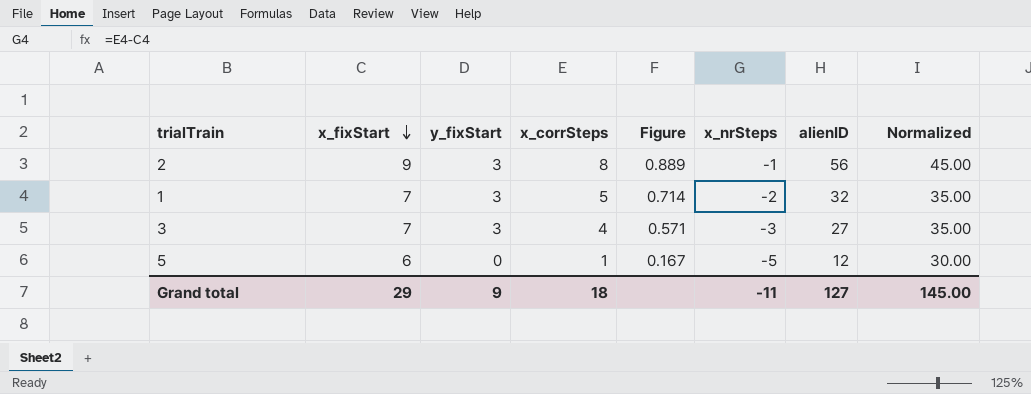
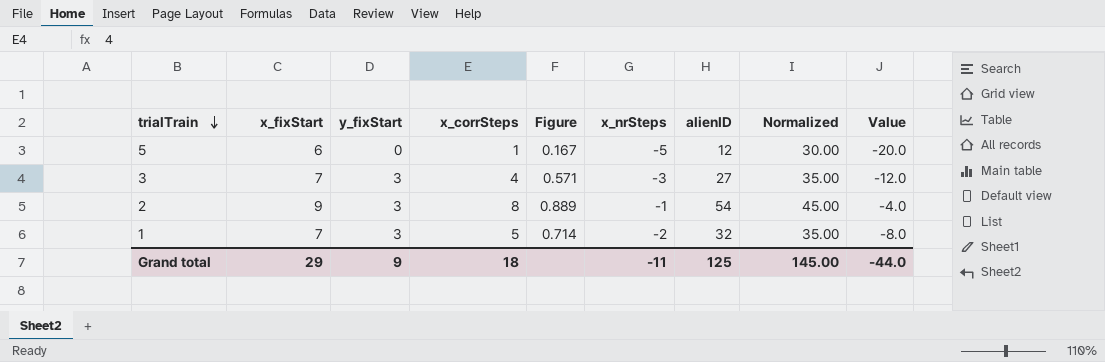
row order: x_fixStart descending -> trialTrain descending
column Value | formula: none -> [x_nrSteps] * 4
2 | alienID: 56 -> 54
Grand total | alienID: 127 -> 125

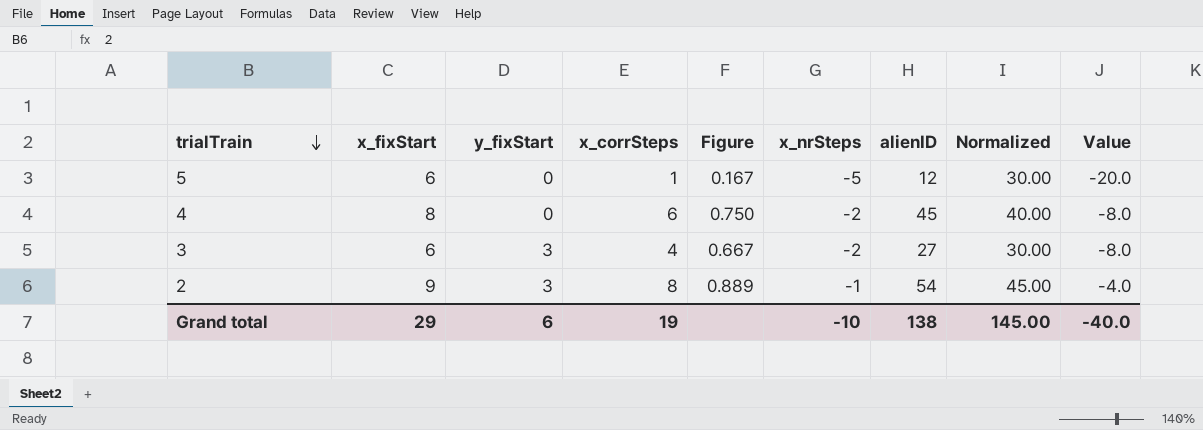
row 1: 7 | 3 | 5 | 0.714 | -2 | 32 | 35.00 | -8.0 -> none
row 4: none -> 8 | 0 | 6 | 0.750 | -2 | 45 | 40.00 | -8.0
3 | x_fixStart: 7 -> 6
3 | Figure: 0.571 -> 0.667
3 | x_nrSteps: -3 -> -2
3 | Normalized: 35.00 -> 30.00
3 | Value: -12.0 -> -8.0
Grand total | y_fixStart: 9 -> 6
Grand total | x_corrSteps: 18 -> 19
Grand total | x_nrSteps: -11 -> -10
Grand total | alienID: 125 -> 138
Grand total | Value: -44.0 -> -40.0

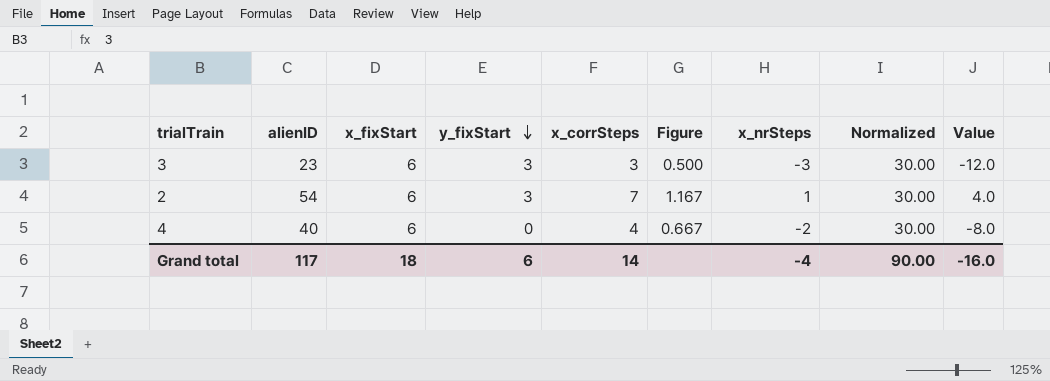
row order: trialTrain descending -> y_fixStart descending
column alienID | position: 7 -> 2
row 5: 6 | 0 | 1 | 0.167 | -5 | 12 | 30.00 | -20.0 -> none
3 | alienID: 27 -> 23
3 | x_corrSteps: 4 -> 3
3 | Figure: 0.667 -> 0.500
3 | x_nrSteps: -2 -> -3
3 | Value: -8.0 -> -12.0
2 | x_fixStart: 9 -> 6
2 | x_corrSteps: 8 -> 7
2 | Figure: 0.889 -> 1.167
2 | x_nrSteps: -1 -> 1
2 | Normalized: 45.00 -> 30.00
2 | Value: -4.0 -> 4.0
4 | alienID: 45 -> 40
4 | x_fixStart: 8 -> 6
4 | x_corrSteps: 6 -> 4
4 | Figure: 0.750 -> 0.667
4 | Normalized: 40.00 -> 30.00
Grand total | alienID: 138 -> 117
Grand total | x_fixStart: 29 -> 18
Grand total | x_corrSteps: 19 -> 14
Grand total | x_nrSteps: -10 -> -4
Grand total | Normalized: 145.00 -> 90.00
Grand total | Value: -40.0 -> -16.0

